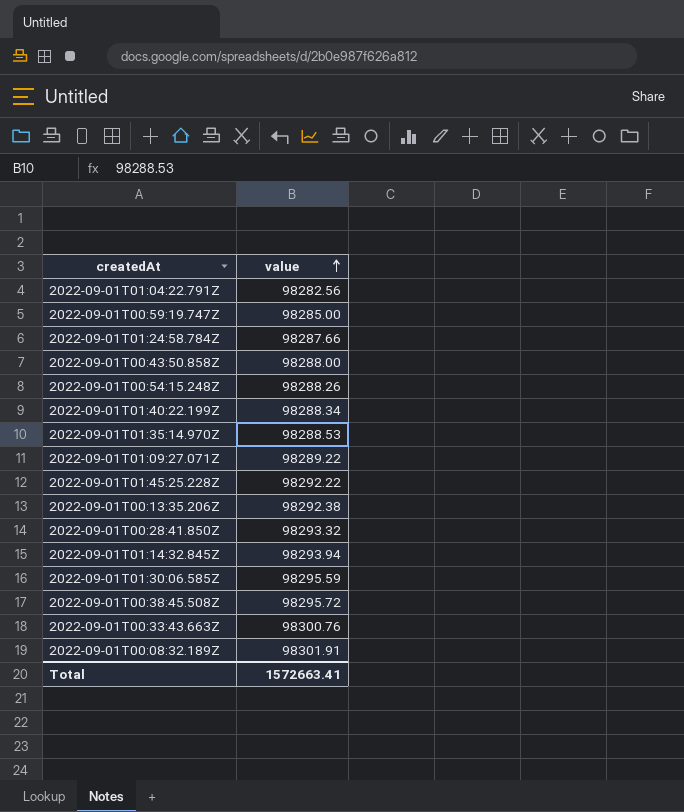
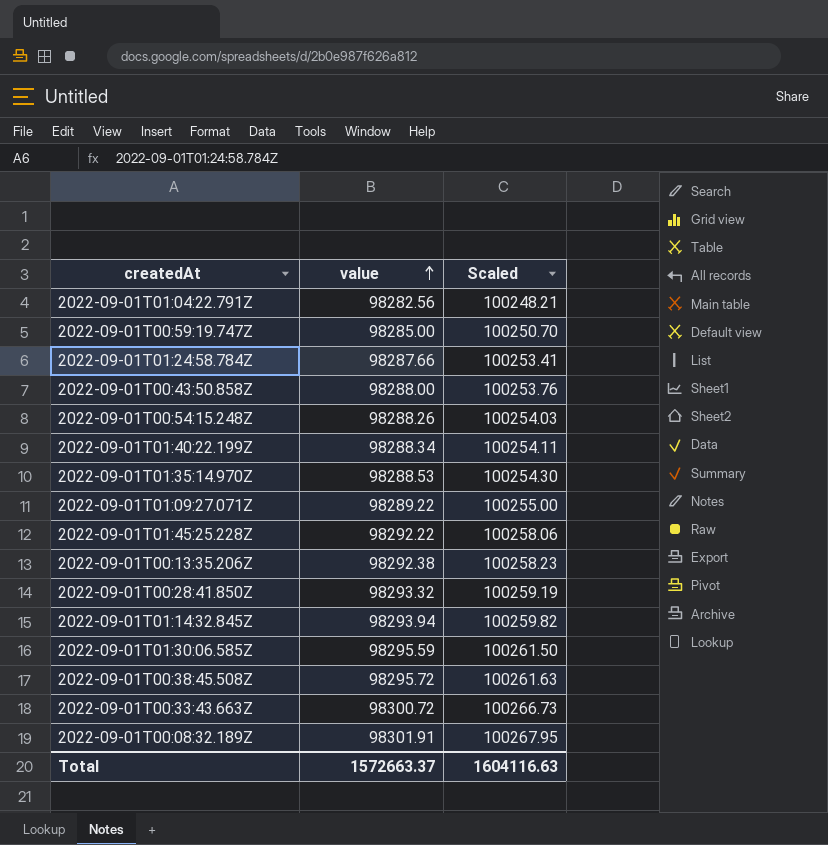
column Scaled | formula: none -> [value] * 1.02
2022-09-01T00:33:43.663Z | value: 98300.76 -> 98300.72
Total | value: 1572663.41 -> 1572663.37

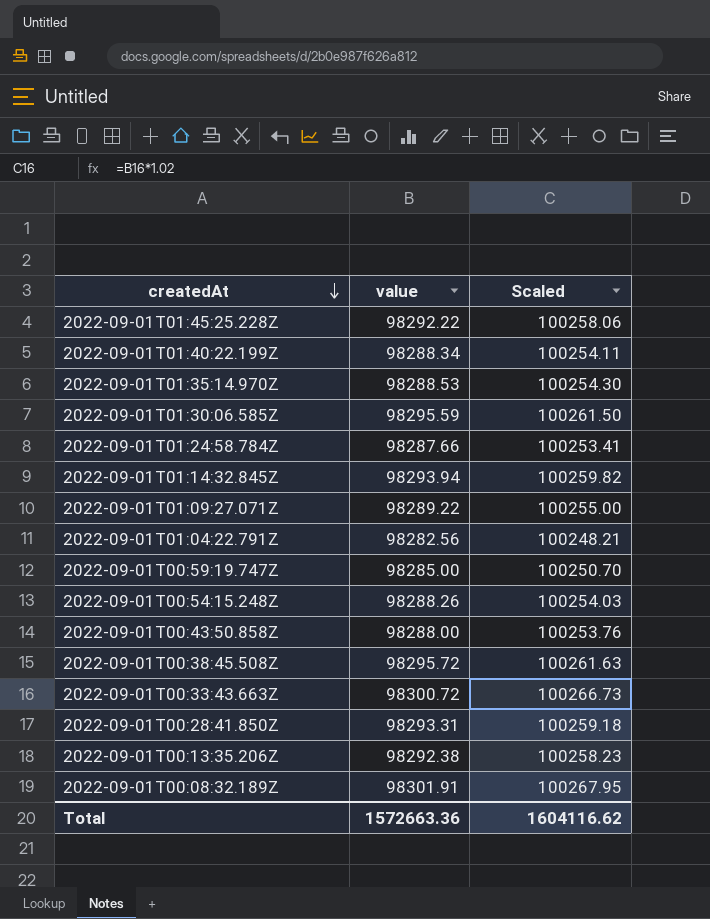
row order: value ascending -> createdAt descending
2022-09-01T00:28:41.850Z | value: 98293.32 -> 98293.31
2022-09-01T00:28:41.850Z | Scaled: 100259.19 -> 100259.18
Total | value: 1572663.37 -> 1572663.36
Total | Scaled: 1604116.63 -> 1604116.62

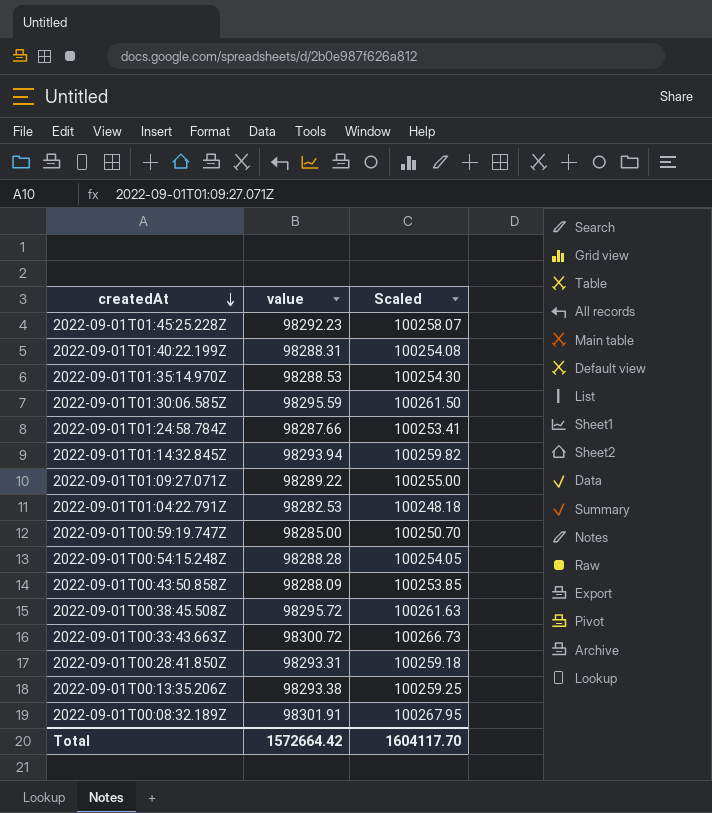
2022-09-01T01:45:25.228Z | value: 98292.22 -> 98292.23
2022-09-01T01:45:25.228Z | Scaled: 100258.06 -> 100258.07
2022-09-01T01:40:22.199Z | value: 98288.34 -> 98288.31
2022-09-01T01:40:22.199Z | Scaled: 100254.11 -> 100254.08
2022-09-01T01:04:22.791Z | value: 98282.56 -> 98282.53
2022-09-01T01:04:22.791Z | Scaled: 100248.21 -> 100248.18
2022-09-01T00:54:15.248Z | value: 98288.26 -> 98288.28
2022-09-01T00:54:15.248Z | Scaled: 100254.03 -> 100254.05
2022-09-01T00:43:50.858Z | value: 98288.00 -> 98288.09
2022-09-01T00:43:50.858Z | Scaled: 100253.76 -> 100253.85
2022-09-01T00:13:35.206Z | value: 98292.38 -> 98293.38
2022-09-01T00:13:35.206Z | Scaled: 100258.23 -> 100259.25
Total | value: 1572663.36 -> 1572664.42
Total | Scaled: 1604116.62 -> 1604117.70

